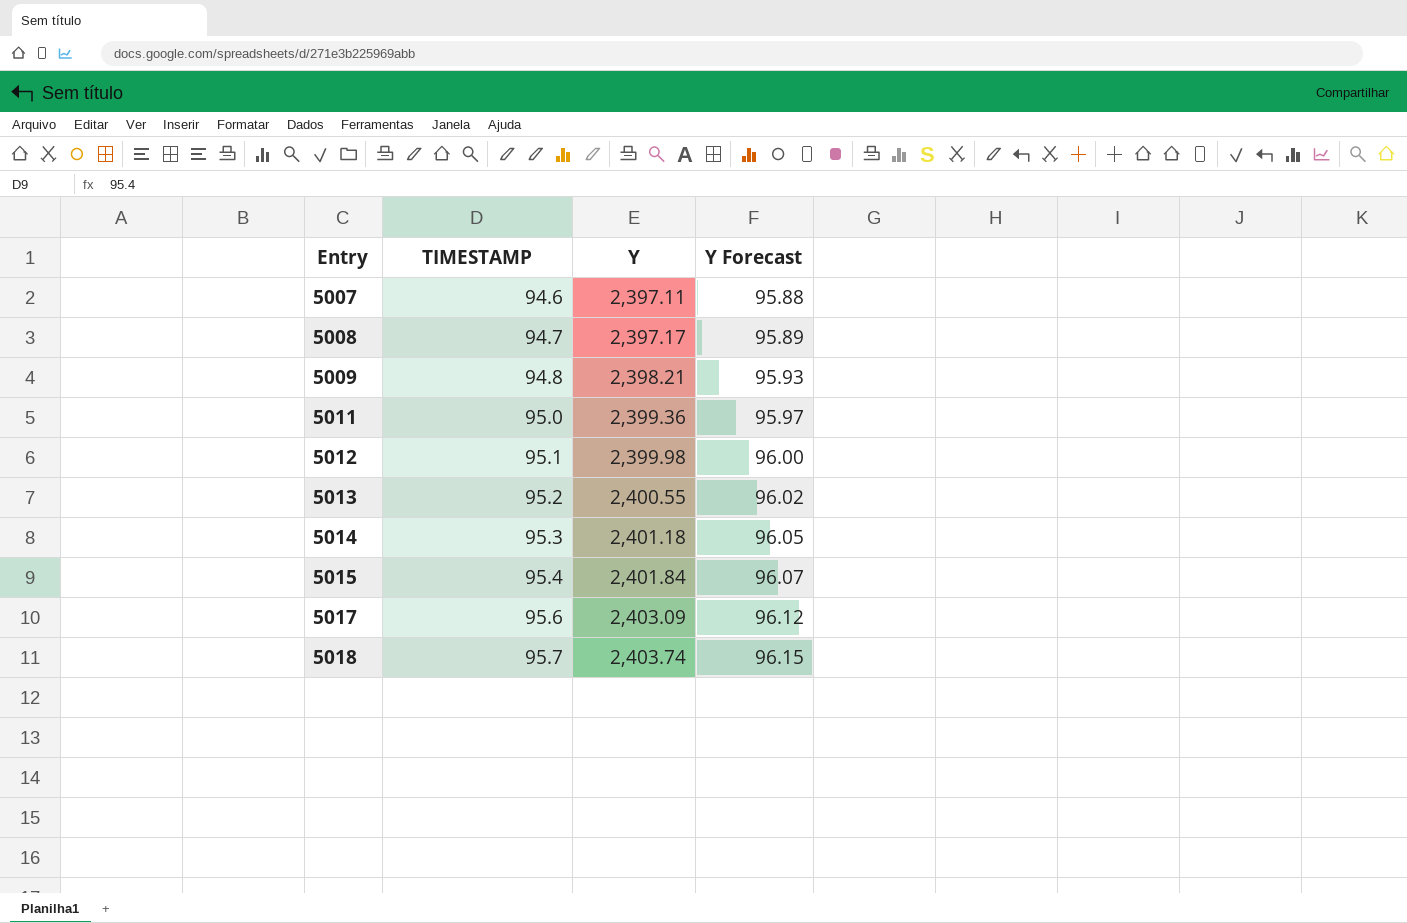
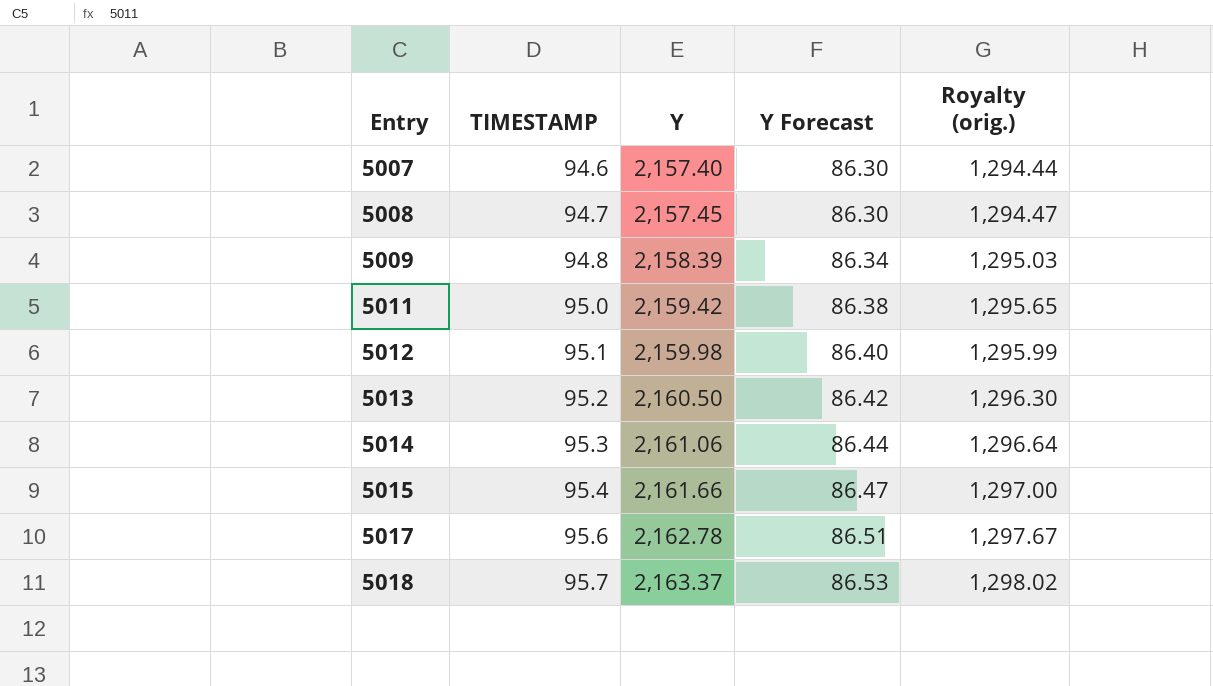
column Royalty (orig.) | formula: none -> [Y] * 0.6
5007 | Y: 2,397.11 -> 2,157.40
5007 | Y Forecast: 95.88 -> 86.30
5008 | Y: 2,397.17 -> 2,157.45
5008 | Y Forecast: 95.89 -> 86.30
5009 | Y: 2,398.21 -> 2,158.39
5009 | Y Forecast: 95.93 -> 86.34
5011 | Y: 2,399.36 -> 2,159.42
5011 | Y Forecast: 95.97 -> 86.38
5012 | Y: 2,399.98 -> 2,159.98
5012 | Y Forecast: 96.00 -> 86.40
5013 | Y: 2,400.55 -> 2,160.50
5013 | Y Forecast: 96.02 -> 86.42
5014 | Y: 2,401.18 -> 2,161.06
5014 | Y Forecast: 96.05 -> 86.44
5015 | Y: 2,401.84 -> 2,161.66
5015 | Y Forecast: 96.07 -> 86.47
5017 | Y: 2,403.09 -> 2,162.78
5017 | Y Forecast: 96.12 -> 86.51
5018 | Y: 2,403.74 -> 2,163.37
5018 | Y Forecast: 96.15 -> 86.53

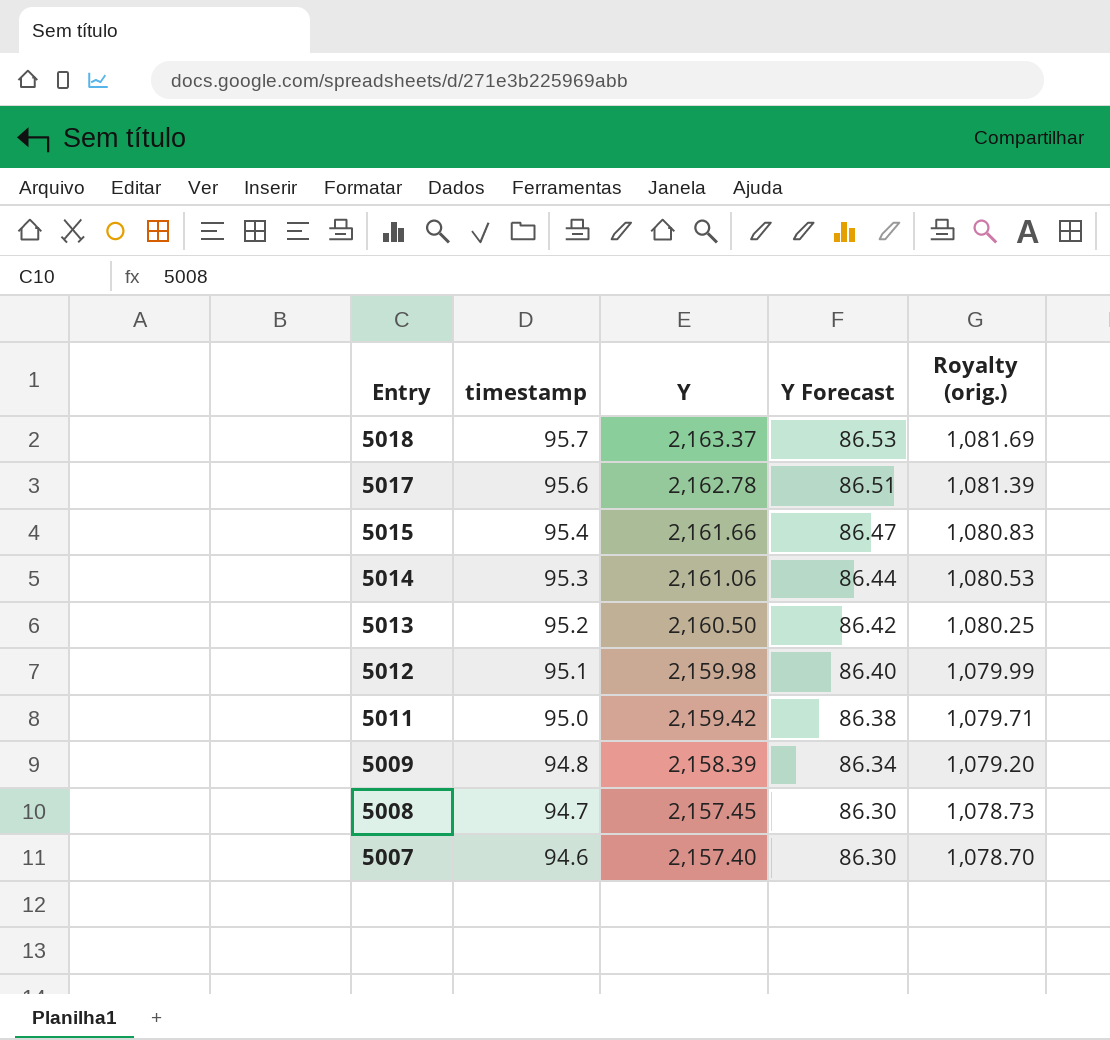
row order: Entry ascending -> Entry descending
column name: TIMESTAMP -> timestamp
column Royalty (orig.) | formula: [Y] * 0.6 -> [Y] * 0.5

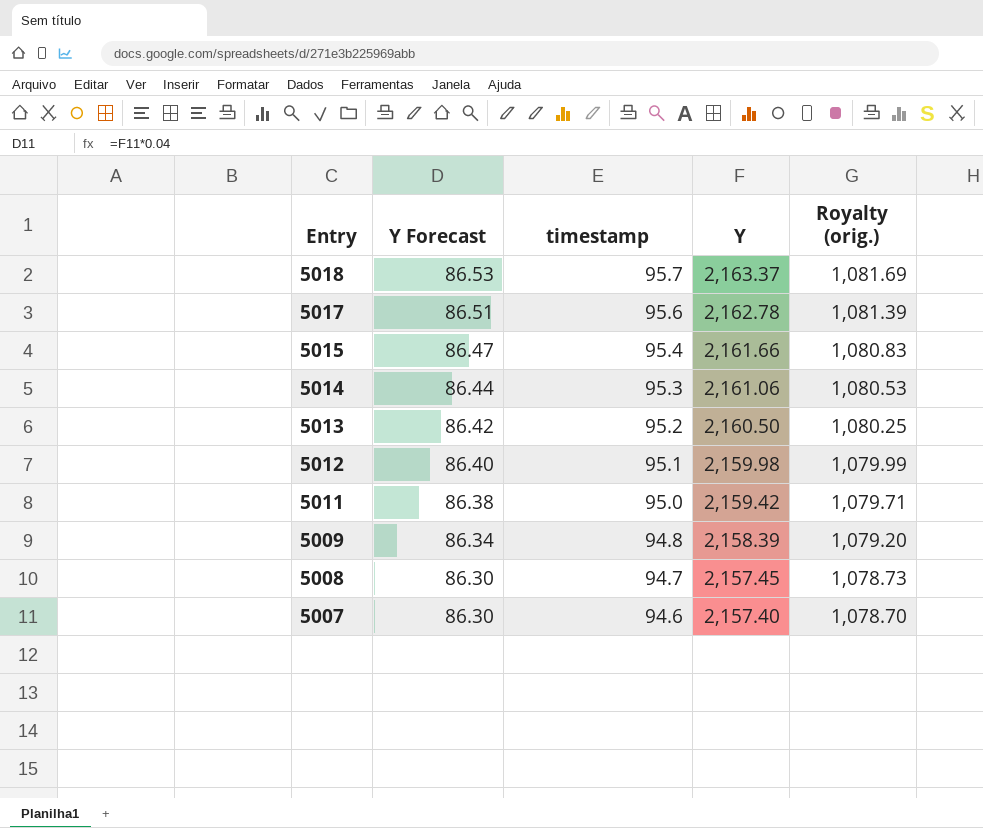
column Y Forecast | position: 4 -> 2

